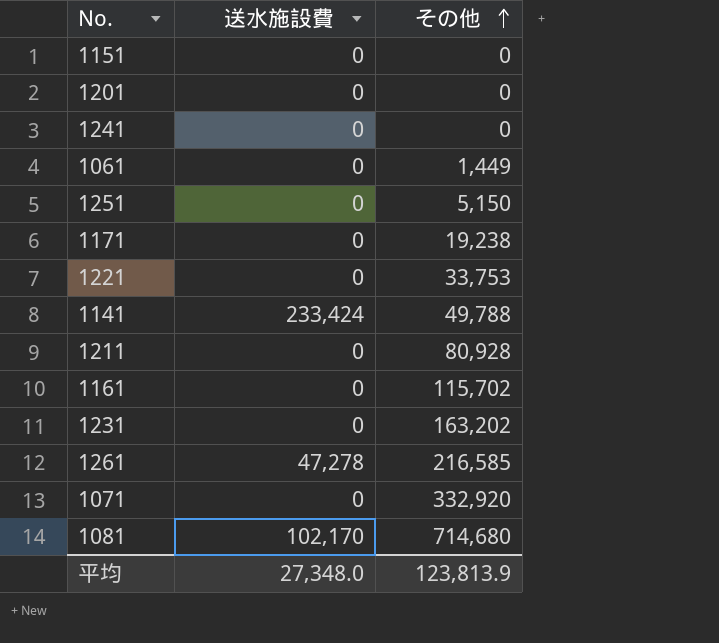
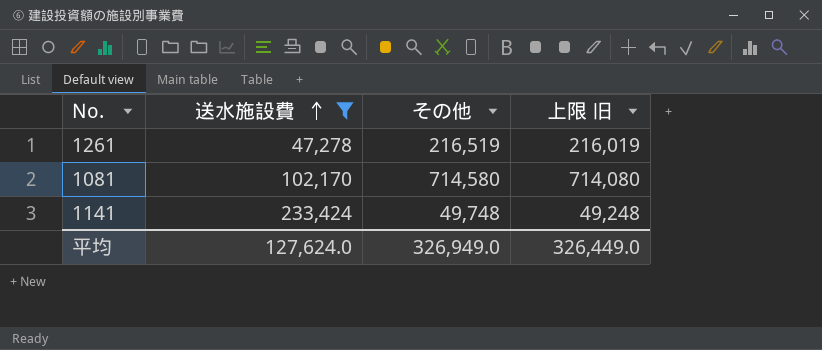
filter: none -> 送水施設費 != 0
row order: その他 ascending -> 送水施設費 ascending
column 上限 旧 | formula: none -> [その他] - 500
1261 | その他: 216,585 -> 216,519
1081 | その他: 714,680 -> 714,580
1141 | その他: 49,788 -> 49,748
平均 | 送水施設費: 27,348.0 -> 127,624.0
平均 | その他: 123,813.9 -> 326,949.0

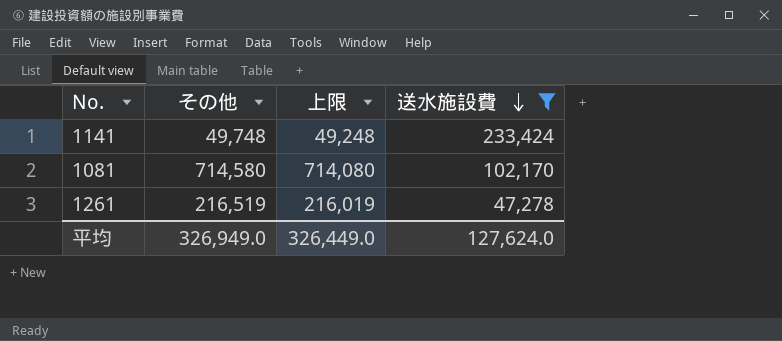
row order: 送水施設費 ascending -> 送水施設費 descending
column name: 上限 旧 -> 上限
column 送水施設費 | position: 2 -> 4

